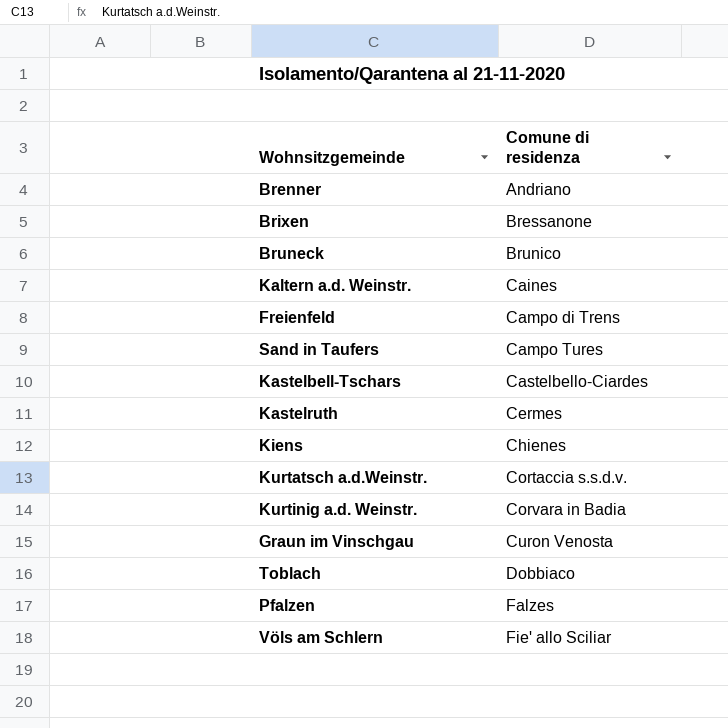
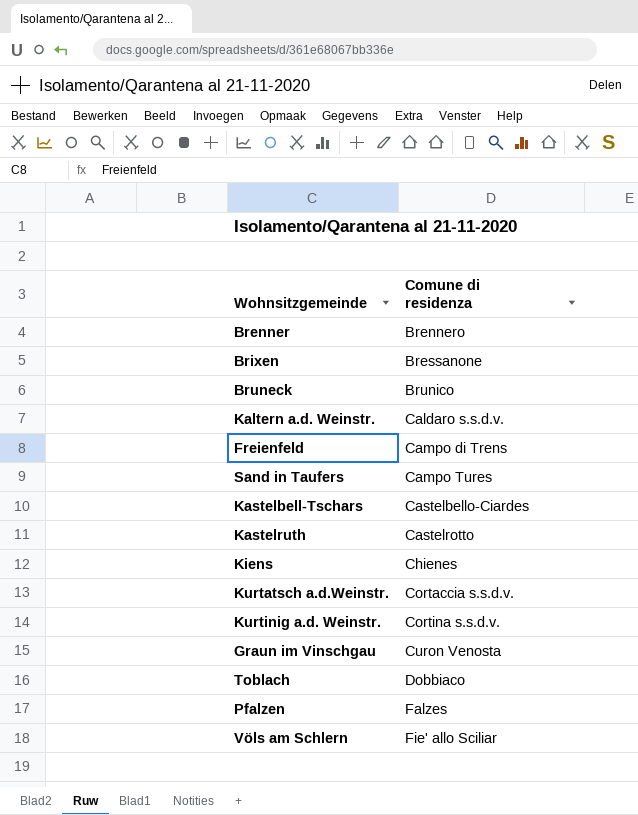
Brenner | Comune di residenza: Andriano -> Brennero
Kaltern a.d. Weinstr. | Comune di residenza: Caines -> Caldaro s.s.d.v.
Kastelruth | Comune di residenza: Cermes -> Castelrotto
Kurtinig a.d. Weinstr. | Comune di residenza: Corvara in Badia -> Cortina s.s.d.v.

